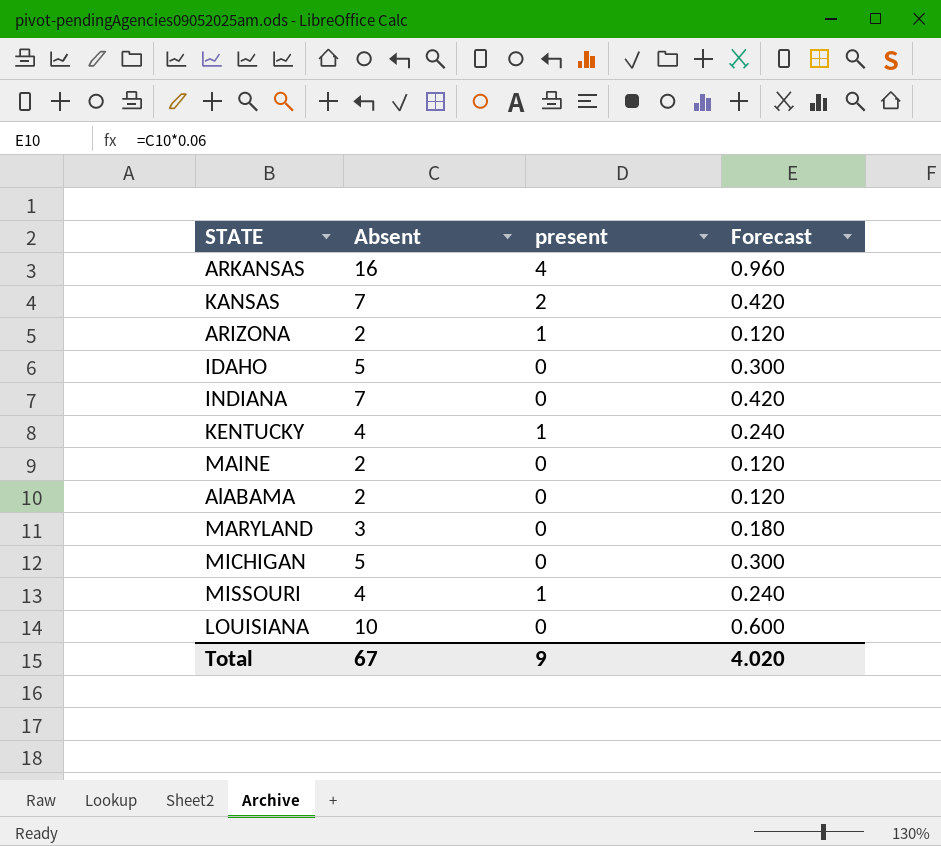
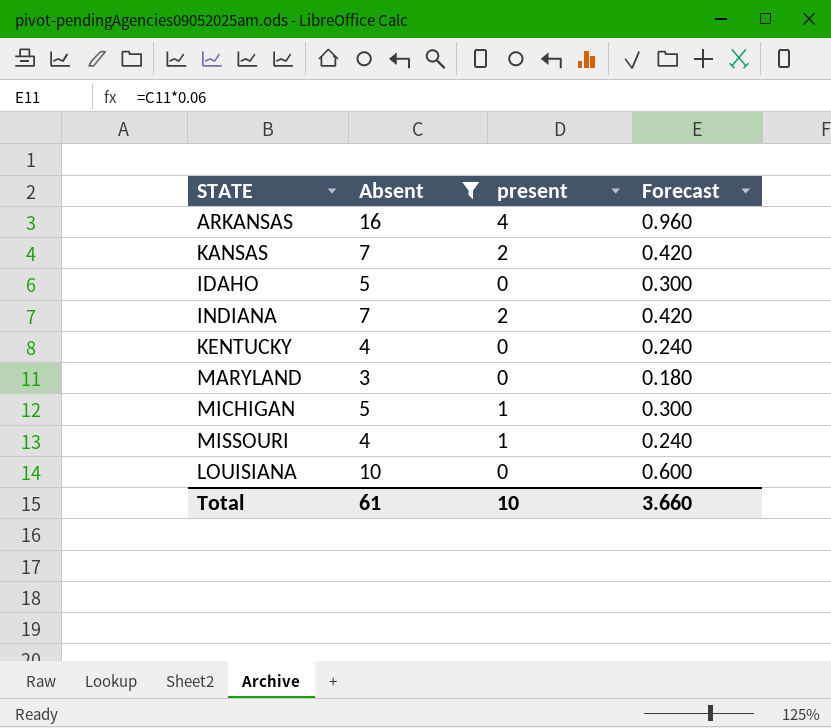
filter: none -> Absent != 2
INDIANA | present: 0 -> 2
KENTUCKY | present: 1 -> 0
MICHIGAN | present: 0 -> 1
Total | Absent: 67 -> 61
Total | present: 9 -> 10
Total | Forecast: 4.020 -> 3.660

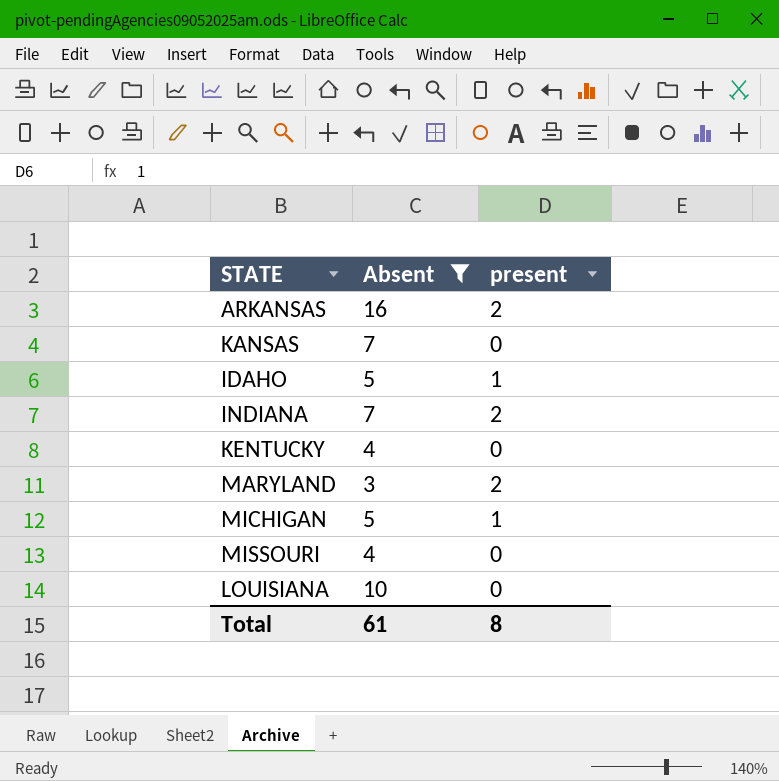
column Forecast | formula: [Absent] * 0.06 -> none
ARKANSAS | present: 4 -> 2
KANSAS | present: 2 -> 0
IDAHO | present: 0 -> 1
MARYLAND | present: 0 -> 2
MISSOURI | present: 1 -> 0
Total | present: 10 -> 8

